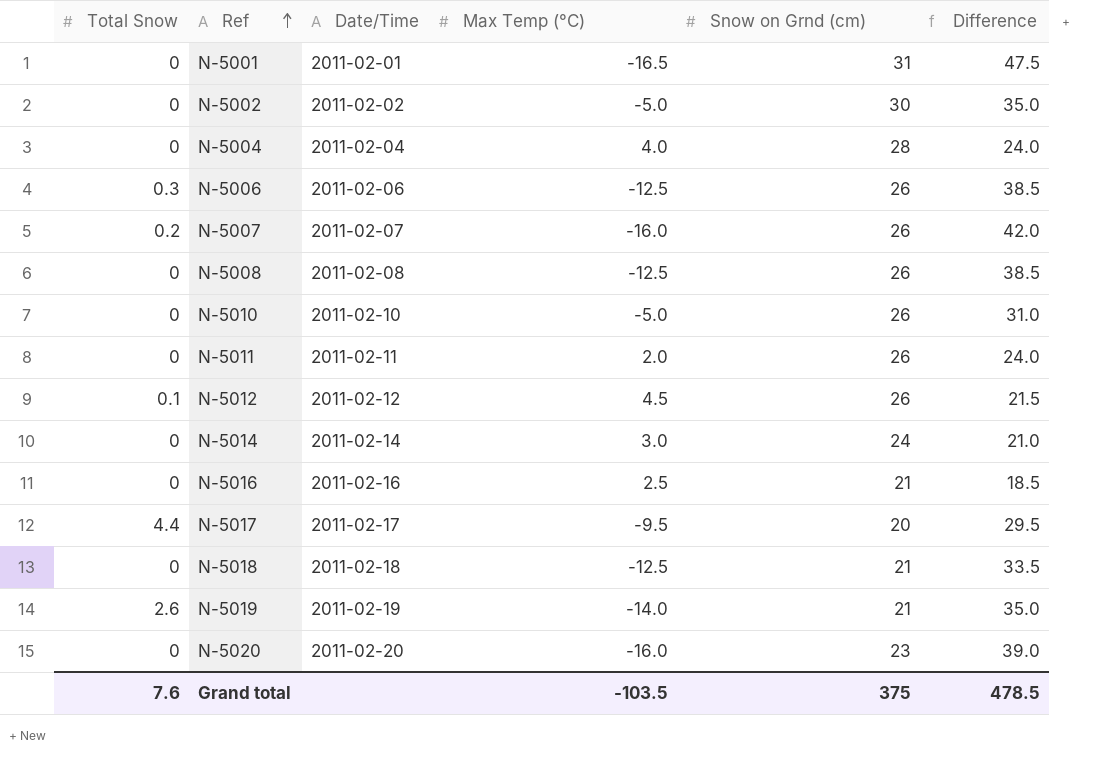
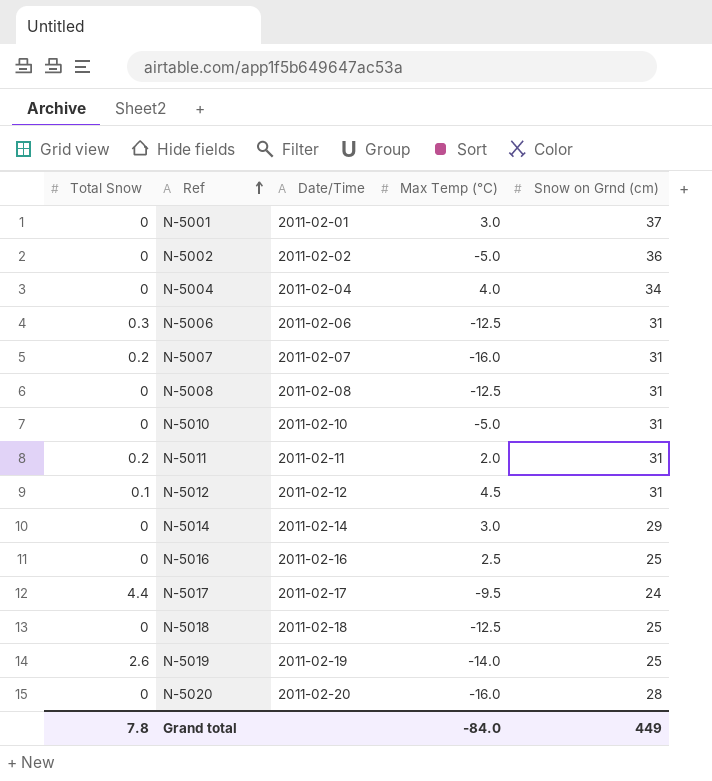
column Difference | formula: [Snow on Grnd (cm)] - [Max Temp (°C)] -> none
N-5001 | Max Temp (°C): -16.5 -> 3.0
N-5001 | Snow on Grnd (cm): 31 -> 37
N-5002 | Snow on Grnd (cm): 30 -> 36
N-5004 | Snow on Grnd (cm): 28 -> 34
N-5006 | Snow on Grnd (cm): 26 -> 31
N-5007 | Snow on Grnd (cm): 26 -> 31
N-5008 | Snow on Grnd (cm): 26 -> 31
N-5010 | Snow on Grnd (cm): 26 -> 31
N-5011 | Total Snow: 0 -> 0.2
N-5011 | Snow on Grnd (cm): 26 -> 31
N-5012 | Snow on Grnd (cm): 26 -> 31
N-5014 | Snow on Grnd (cm): 24 -> 29
N-5016 | Snow on Grnd (cm): 21 -> 25
N-5017 | Snow on Grnd (cm): 20 -> 24
N-5018 | Snow on Grnd (cm): 21 -> 25
N-5019 | Snow on Grnd (cm): 21 -> 25
N-5020 | Snow on Grnd (cm): 23 -> 28
Grand total | Total Snow: 7.6 -> 7.8
Grand total | Max Temp (°C): -103.5 -> -84.0
Grand total | Snow on Grnd (cm): 375 -> 449

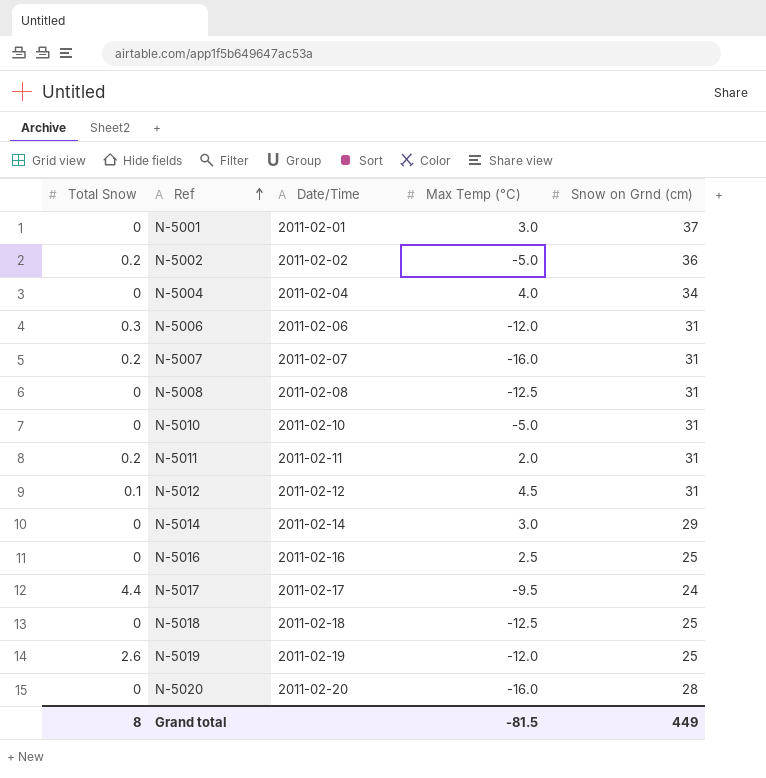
N-5002 | Total Snow: 0 -> 0.2
N-5006 | Max Temp (°C): -12.5 -> -12.0
N-5019 | Max Temp (°C): -14.0 -> -12.0
Grand total | Total Snow: 7.8 -> 8
Grand total | Max Temp (°C): -84.0 -> -81.5

